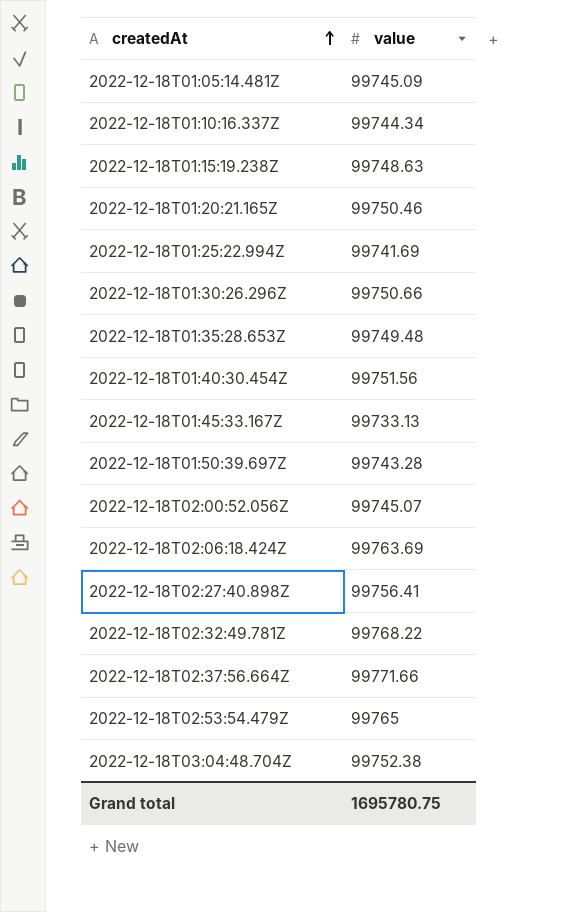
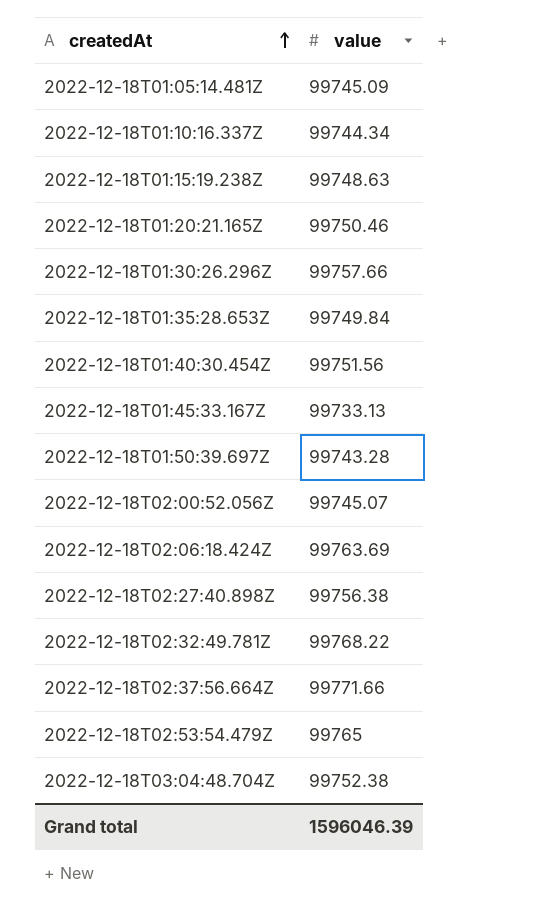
row 2022-12-18T01:25:22.994Z: 99741.69 -> none
2022-12-18T01:30:26.296Z | value: 99750.66 -> 99757.66
2022-12-18T01:35:28.653Z | value: 99749.48 -> 99749.84
2022-12-18T02:27:40.898Z | value: 99756.41 -> 99756.38
Grand total | value: 1695780.75 -> 1596046.39

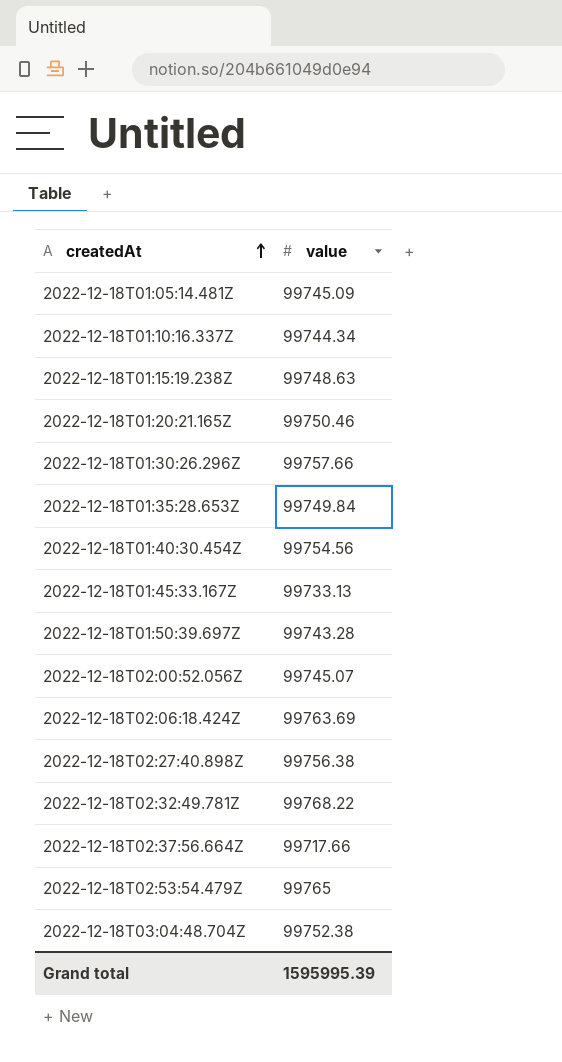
2022-12-18T01:40:30.454Z | value: 99751.56 -> 99754.56
2022-12-18T02:37:56.664Z | value: 99771.66 -> 99717.66
Grand total | value: 1596046.39 -> 1595995.39

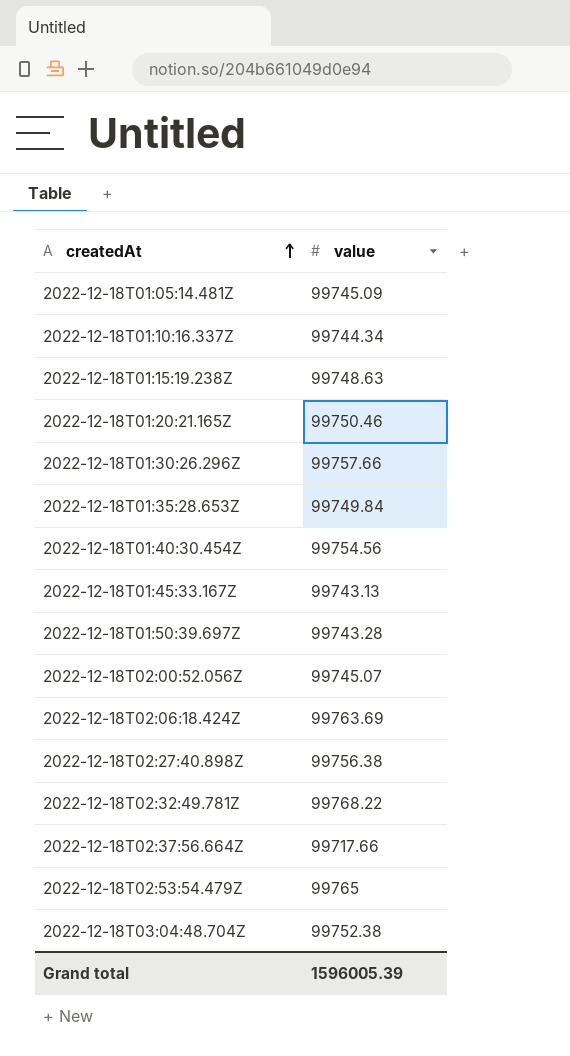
2022-12-18T01:45:33.167Z | value: 99733.13 -> 99743.13
Grand total | value: 1595995.39 -> 1596005.39

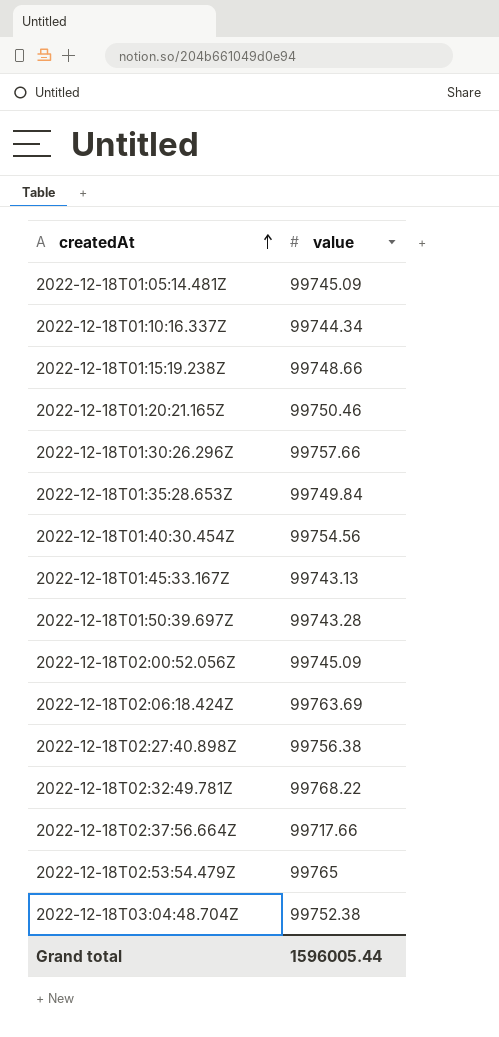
2022-12-18T01:15:19.238Z | value: 99748.63 -> 99748.66
2022-12-18T02:00:52.056Z | value: 99745.07 -> 99745.09
Grand total | value: 1596005.39 -> 1596005.44

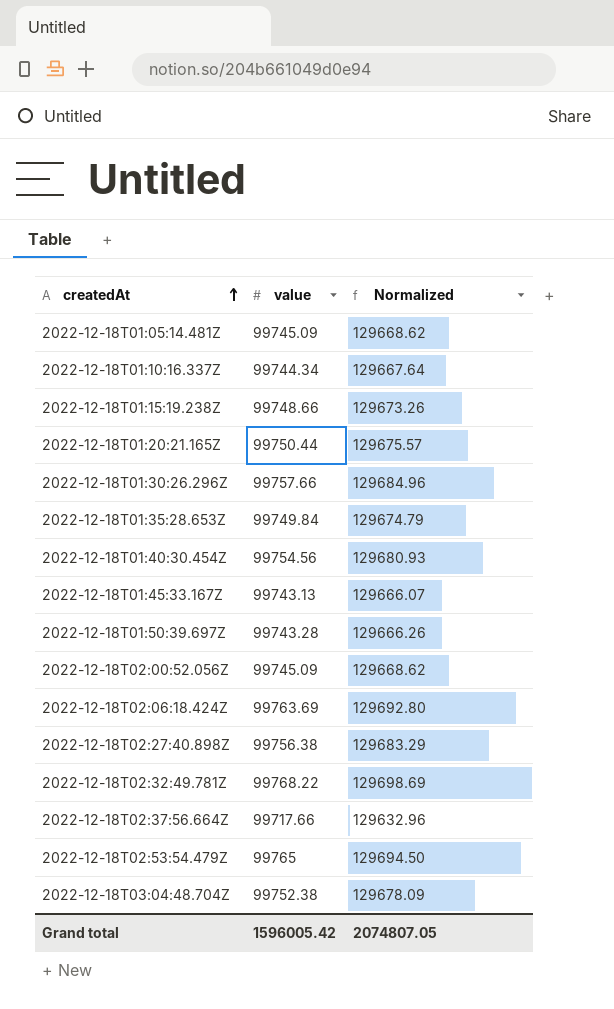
column Normalized | formula: none -> [value] * 1.3
2022-12-18T01:20:21.165Z | value: 99750.46 -> 99750.44
Grand total | value: 1596005.44 -> 1596005.42

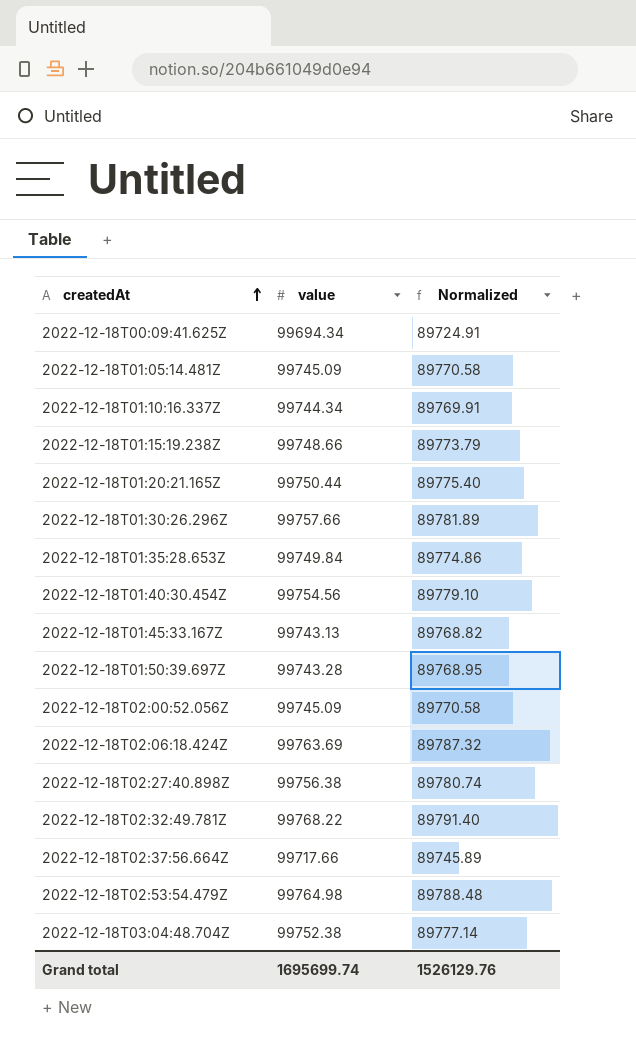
column Normalized | formula: [value] * 1.3 -> [value] * 0.9
row 2022-12-18T00:09:41.625Z: none -> 99694.34 | 89724.91
2022-12-18T02:53:54.479Z | value: 99765 -> 99764.98
Grand total | value: 1596005.42 -> 1695699.74
Grand total | Normalized: 2074807.05 -> 1526129.76

